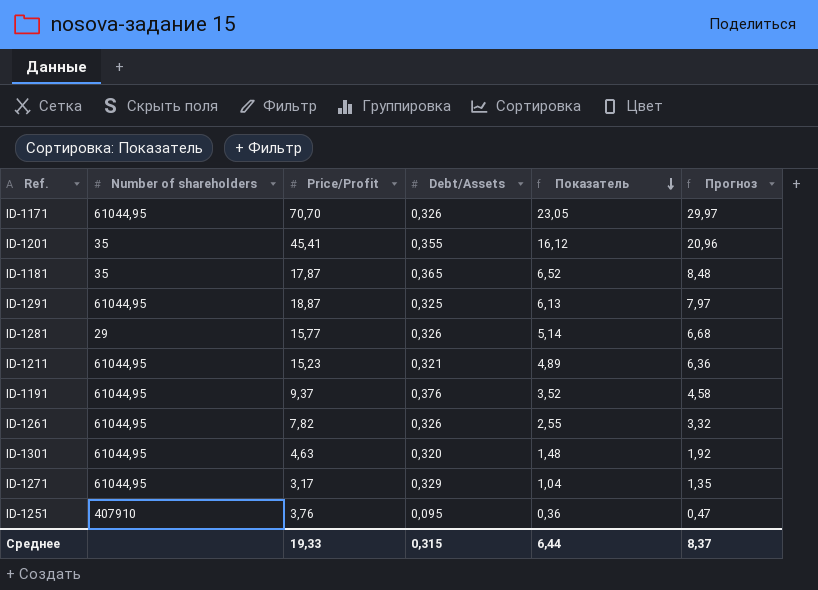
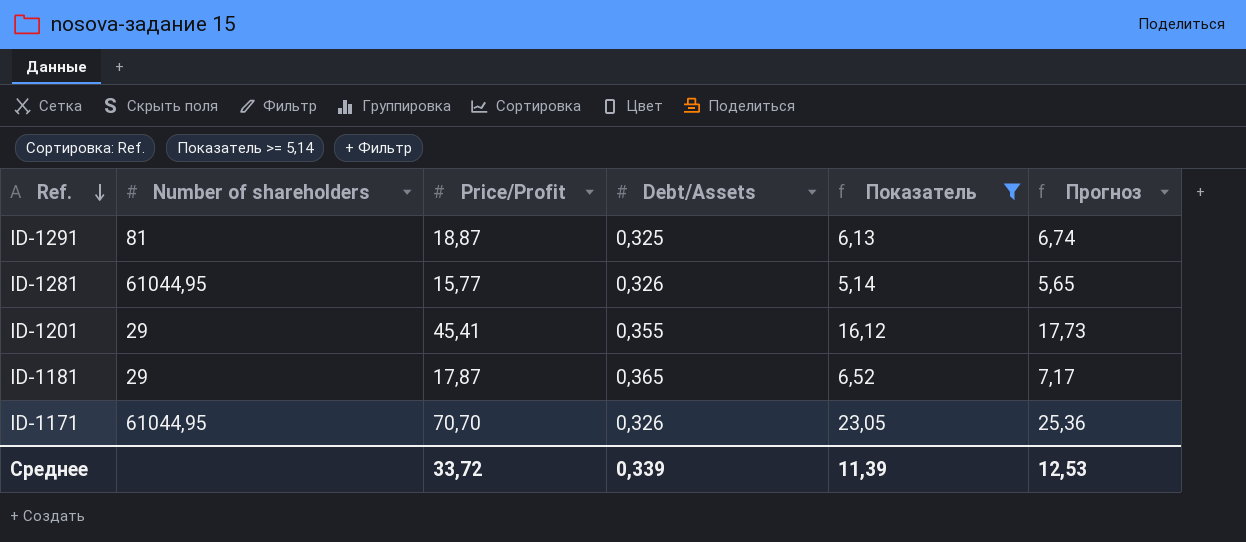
filter: none -> Показатель >= 5,14
row order: Показатель descending -> Ref. descending
column Прогноз | formula: [Показатель] * 1,3 -> [Показатель] * 1,1
ID-1291 | Number of shareholders: 61044,95 -> 81
ID-1281 | Number of shareholders: 29 -> 61044,95
ID-1201 | Number of shareholders: 35 -> 29
ID-1181 | Number of shareholders: 35 -> 29
Среднее | Price/Profit: 19,33 -> 33,72
Среднее | Debt/Assets: 0,315 -> 0,339
Среднее | Показатель: 6,44 -> 11,39
Среднее | Прогноз: 8,37 -> 12,53

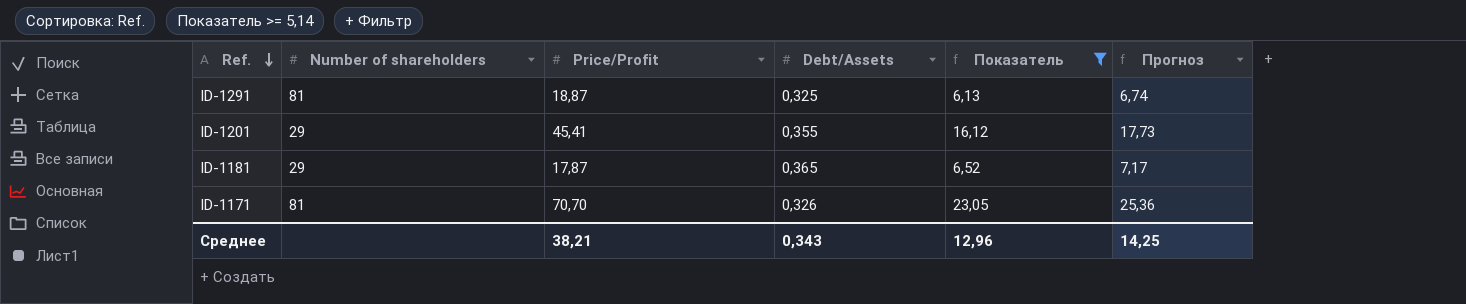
row ID-1281: 61044,95 | 15,77 | 0,326 | 5,14 | 5,65 -> none
ID-1171 | Number of shareholders: 61044,95 -> 81
Среднее | Price/Profit: 33,72 -> 38,21
Среднее | Debt/Assets: 0,339 -> 0,343
Среднее | Показатель: 11,39 -> 12,96
Среднее | Прогноз: 12,53 -> 14,25

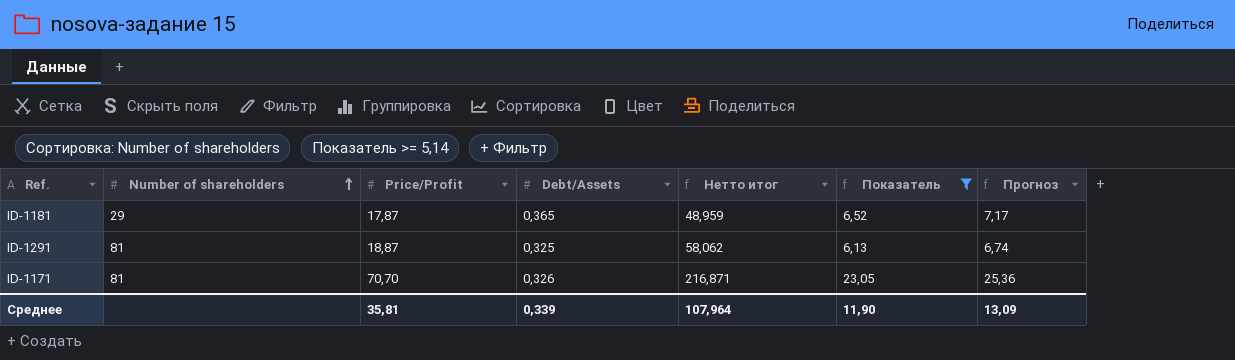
row order: Ref. descending -> Number of shareholders ascending
column Нетто итог | formula: none -> [Price/Profit] / [Debt/Assets]
row ID-1201: 29 | 45,41 | 0,355 | 16,12 | 17,73 -> none
Среднее | Price/Profit: 38,21 -> 35,81
Среднее | Debt/Assets: 0,343 -> 0,339
Среднее | Показатель: 12,96 -> 11,90
Среднее | Прогноз: 14,25 -> 13,09

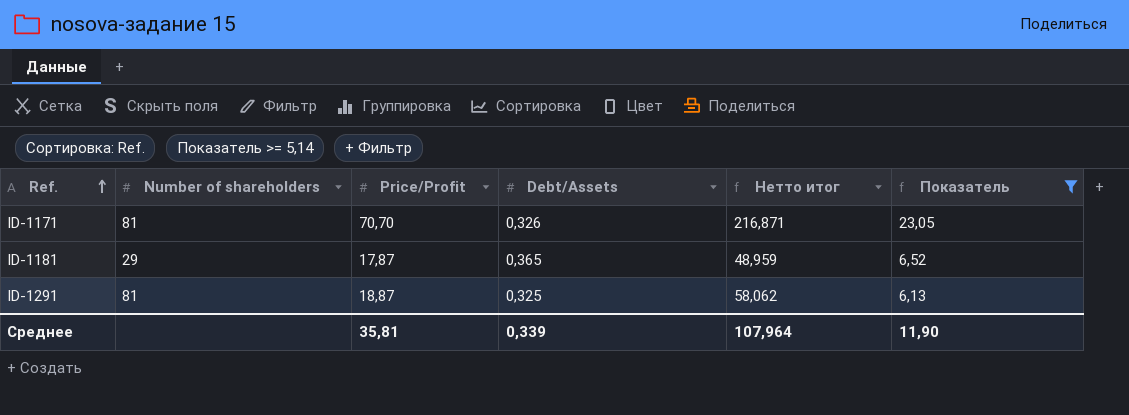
row order: Number of shareholders ascending -> Ref. ascending
column Прогноз | formula: [Показатель] * 1,1 -> none

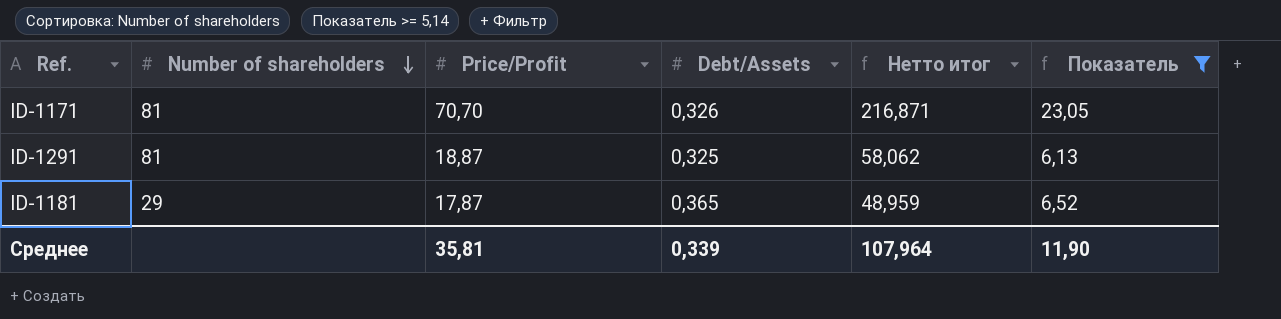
row order: Ref. ascending -> Number of shareholders descending

